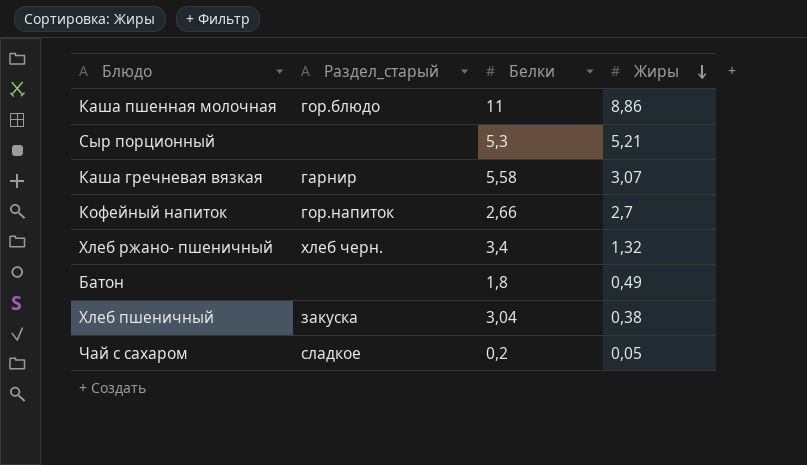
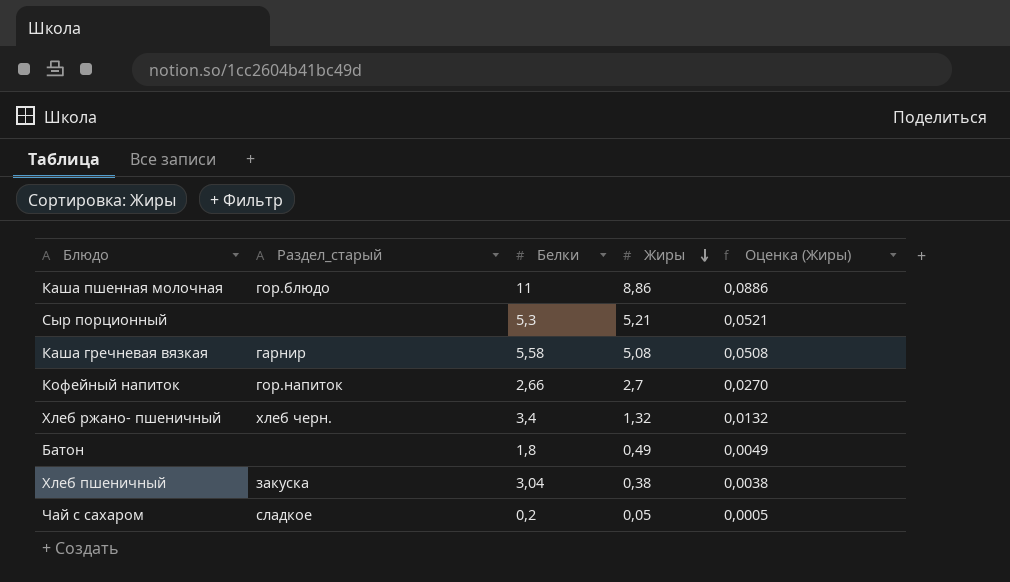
column Оценка (Жиры) | formula: none -> [Жиры] * 0,01
Каша гречневая вязкая | Жиры: 3,07 -> 5,08

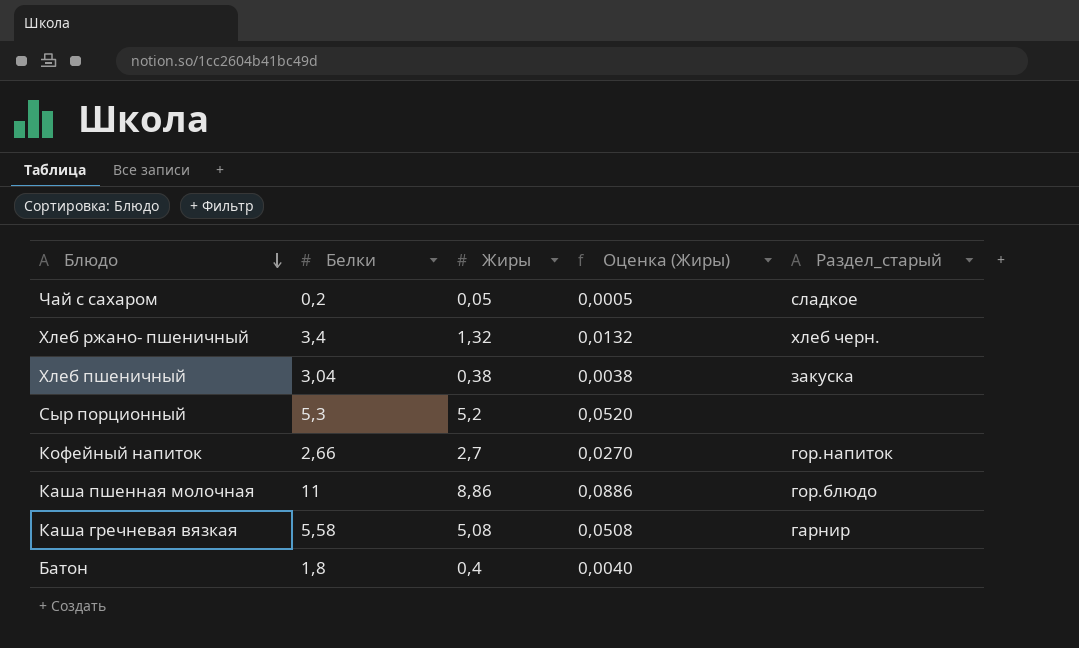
row order: Жиры descending -> Блюдо descending
column Раздел_старый | position: 2 -> 5
Сыр порционный | Жиры: 5,21 -> 5,2
Сыр порционный | Оценка (Жиры): 0,0521 -> 0,0520
Батон | Жиры: 0,49 -> 0,4
Батон | Оценка (Жиры): 0,0049 -> 0,0040

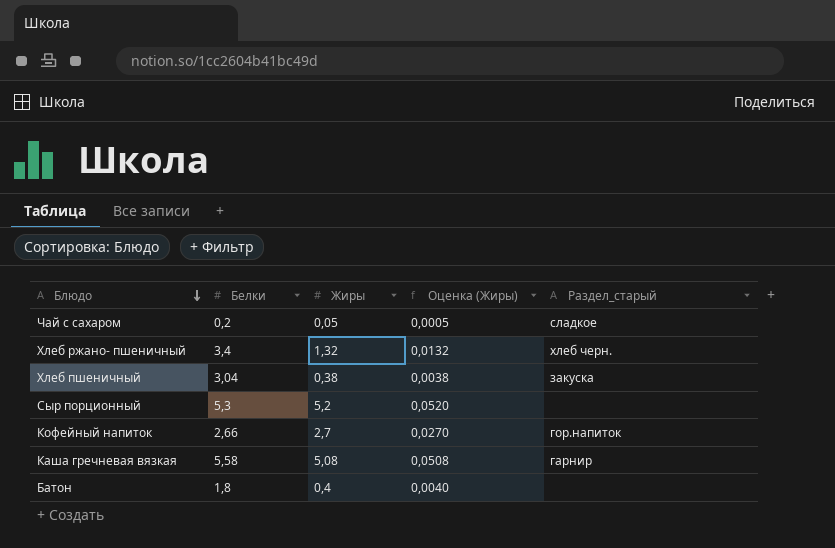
row Каша пшенная молочная: 11 | 8,86 | 0,0886 | гор.блюдо -> none

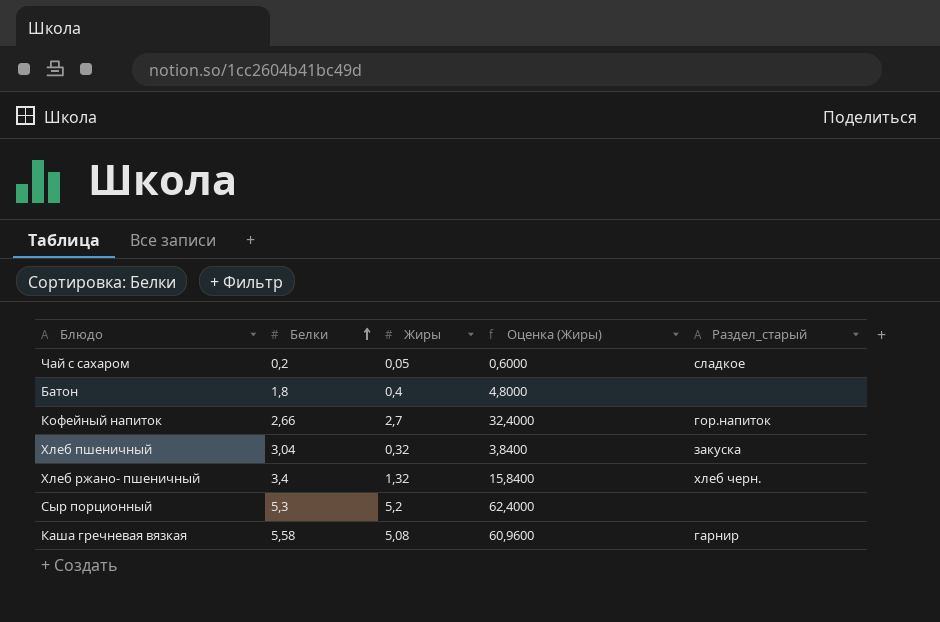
row order: Блюдо descending -> Белки ascending
column Оценка (Жиры) | formula: [Жиры] * 0,01 -> [Жиры] * 12
Хлеб пшеничный | Жиры: 0,38 -> 0,32

